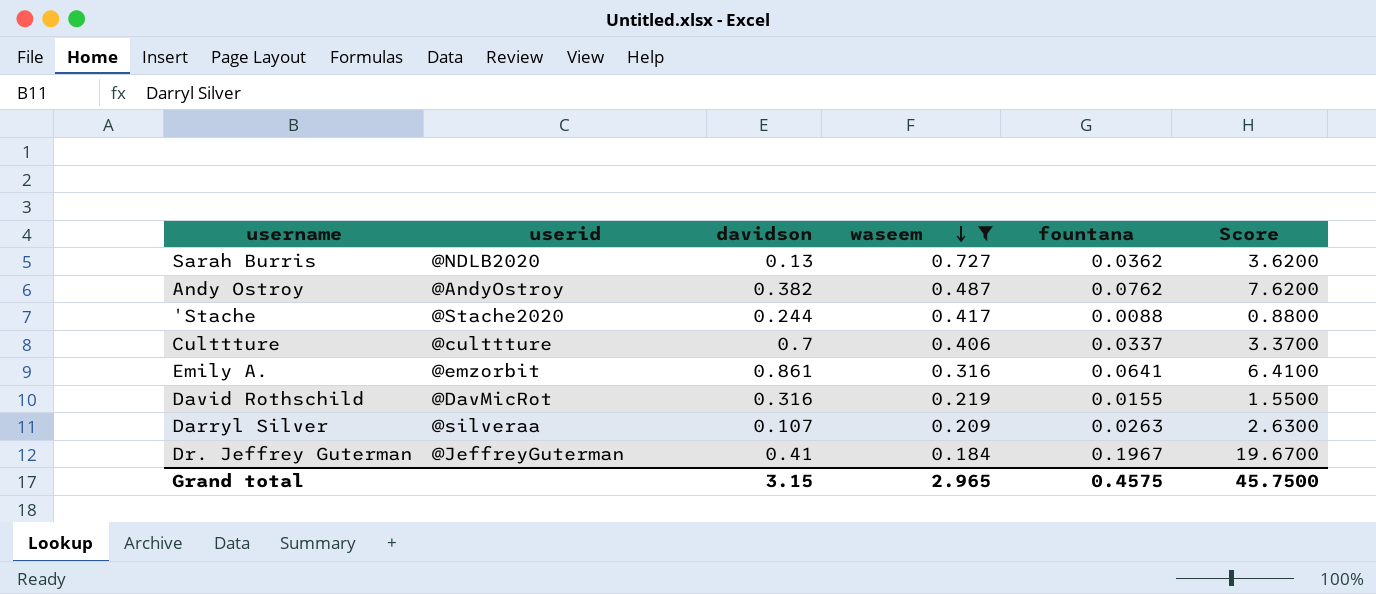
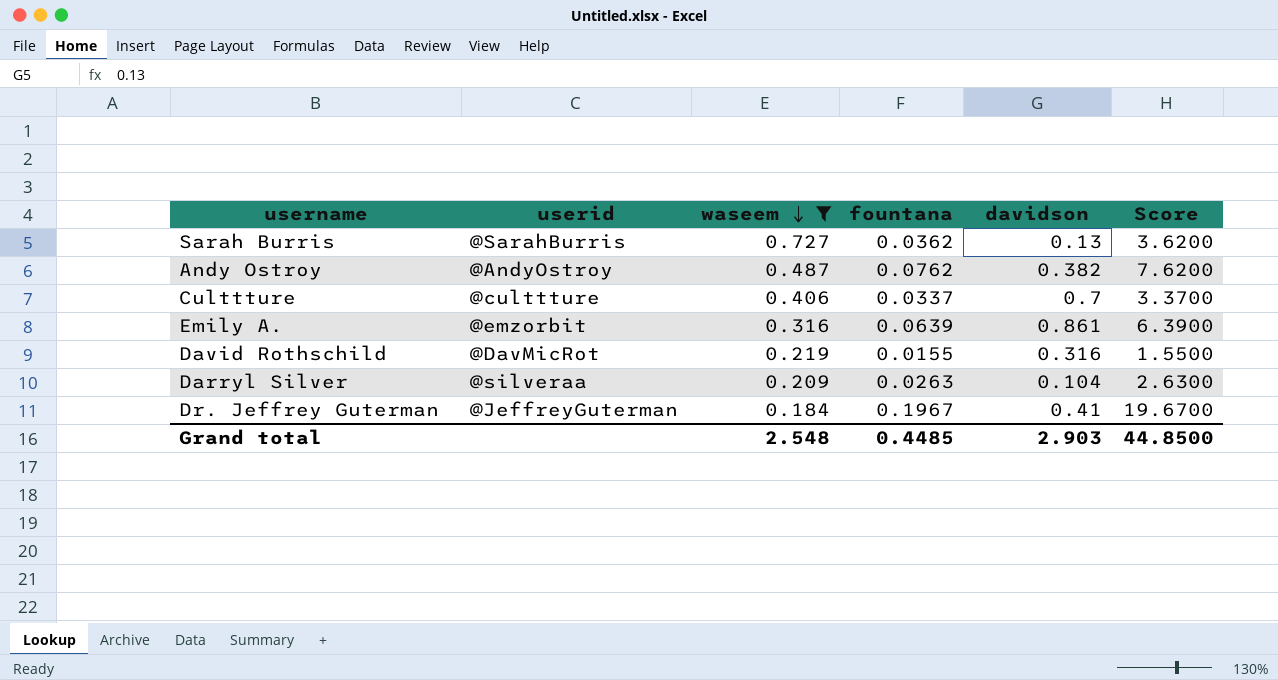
column davidson | position: 3 -> 5
row 'Stache: @Stache2020 | 0.244 | 0.417 | 0.0088 | 0.8800 -> none
Sarah Burris | userid: @NDLB2020 -> @SarahBurris
Emily A. | fountana: 0.0641 -> 0.0639
Emily A. | Score: 6.4100 -> 6.3900
Darryl Silver | davidson: 0.107 -> 0.104
Grand total | waseem: 2.965 -> 2.548
Grand total | fountana: 0.4575 -> 0.4485
Grand total | davidson: 3.15 -> 2.903
Grand total | Score: 45.7500 -> 44.8500

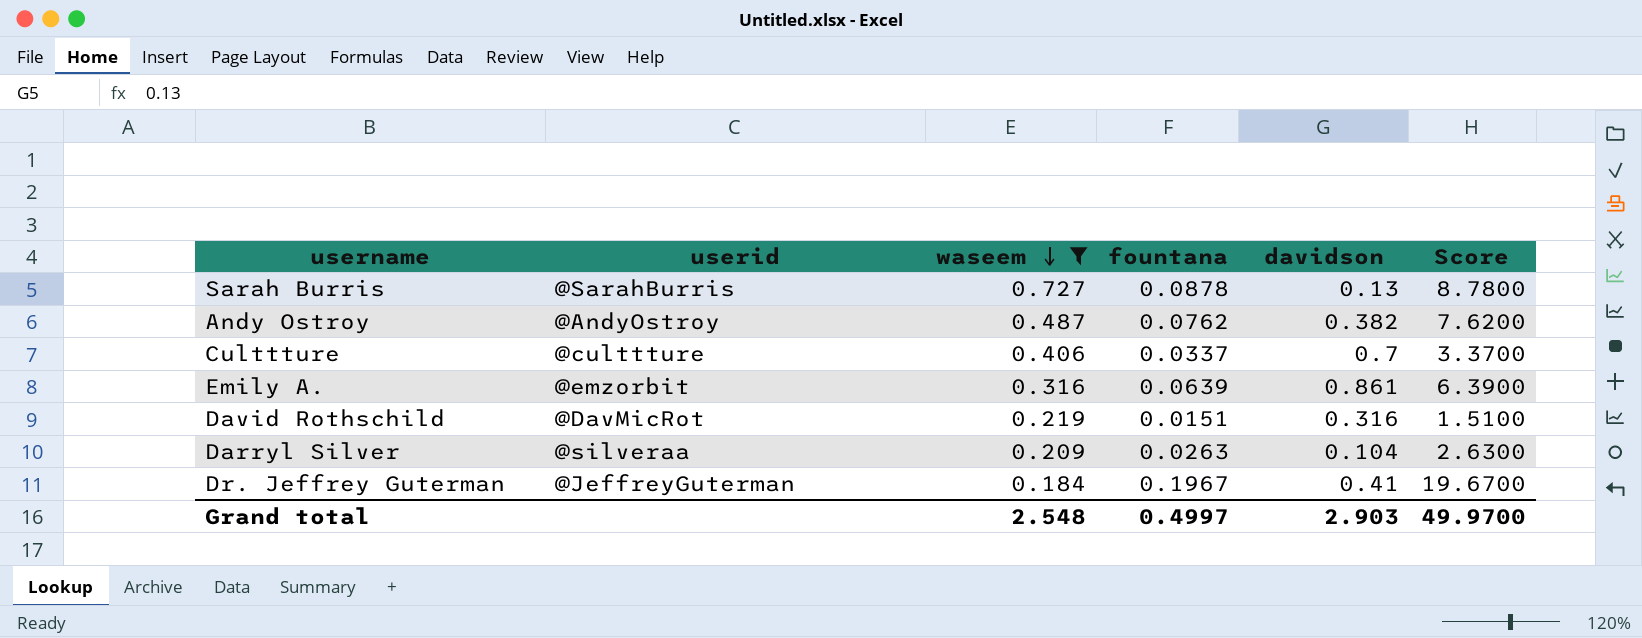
Sarah Burris | fountana: 0.0362 -> 0.0878
Sarah Burris | Score: 3.6200 -> 8.7800
David Rothschild | fountana: 0.0155 -> 0.0151
David Rothschild | Score: 1.5500 -> 1.5100
Grand total | fountana: 0.4485 -> 0.4997
Grand total | Score: 44.8500 -> 49.9700

